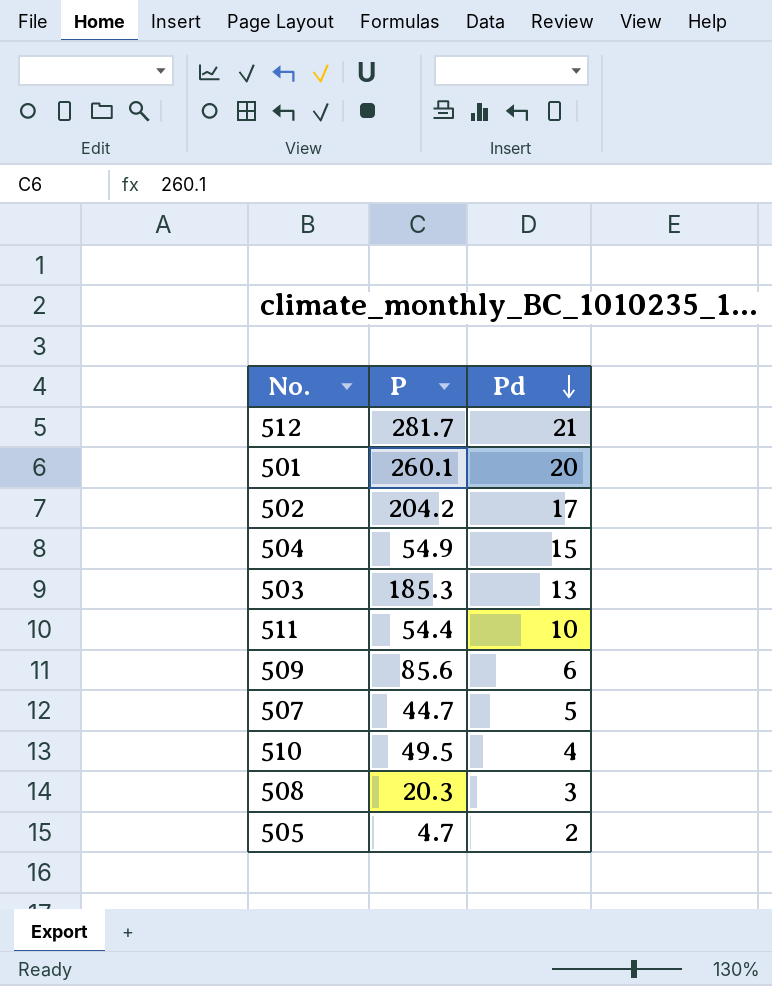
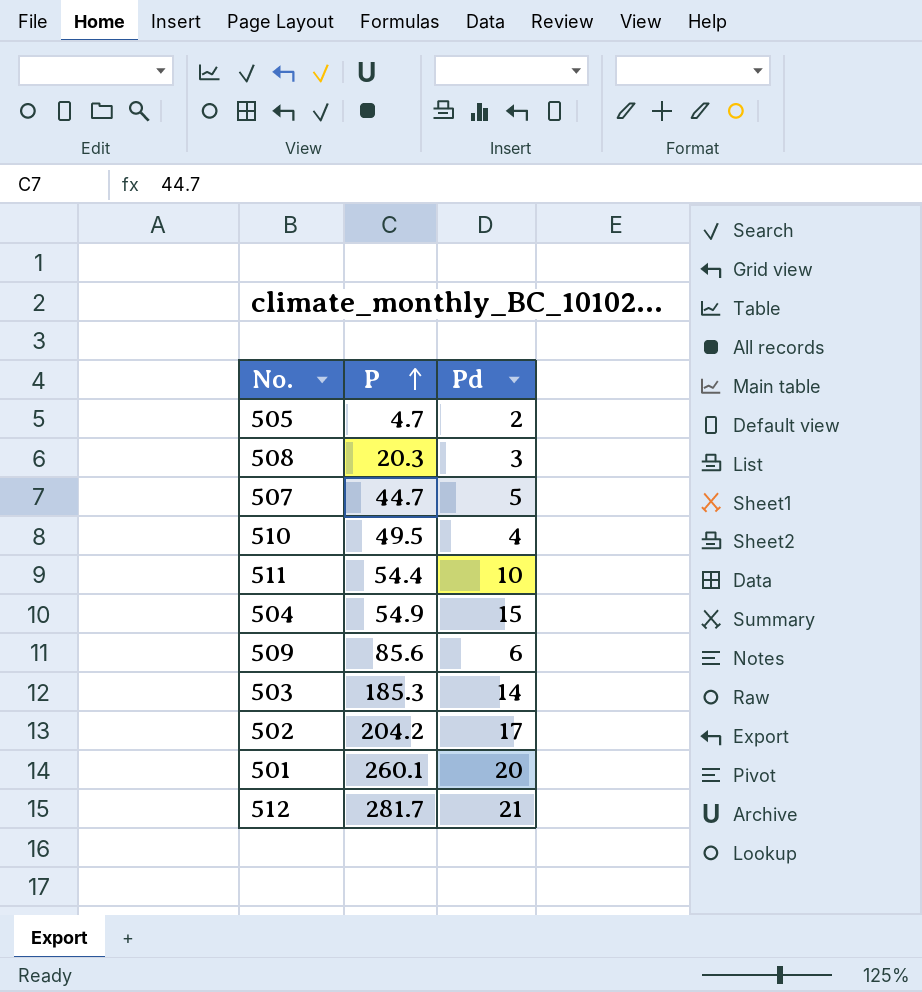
row order: Pd descending -> P ascending
503 | Pd: 13 -> 14

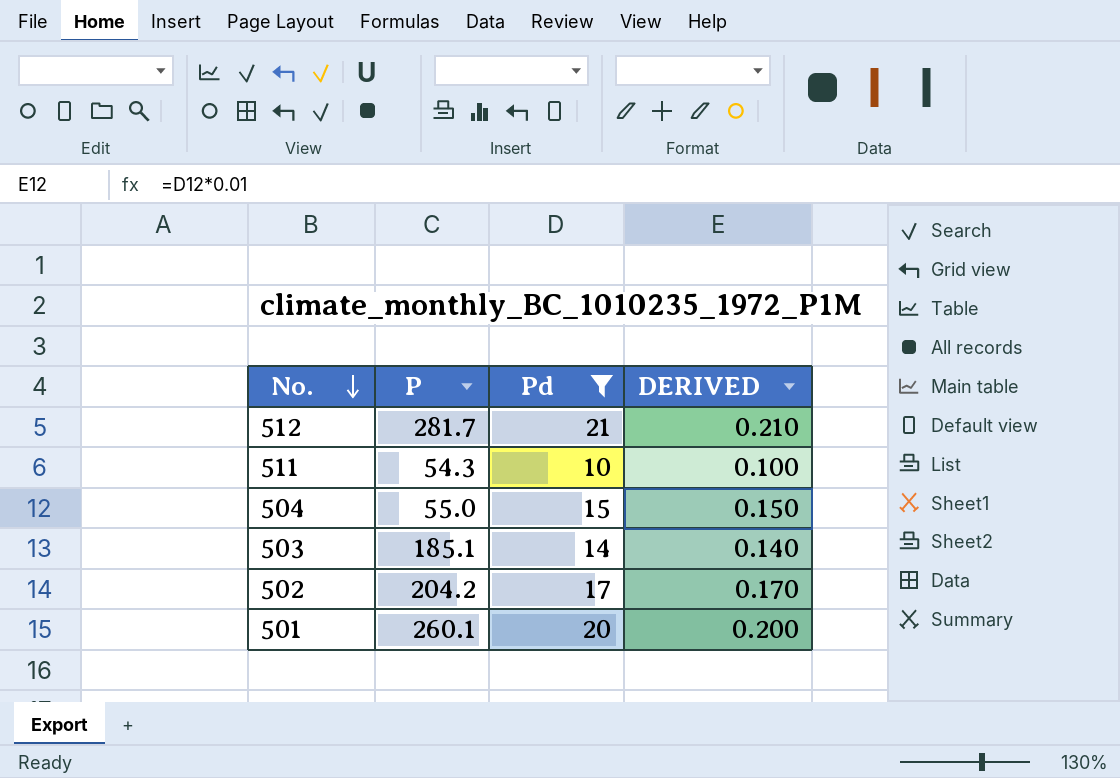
filter: none -> Pd >= 10
row order: P ascending -> No. descending
column DERIVED | formula: none -> [Pd] * 0.01
511 | P: 54.4 -> 54.3
504 | P: 54.9 -> 55.0
503 | P: 185.3 -> 185.1

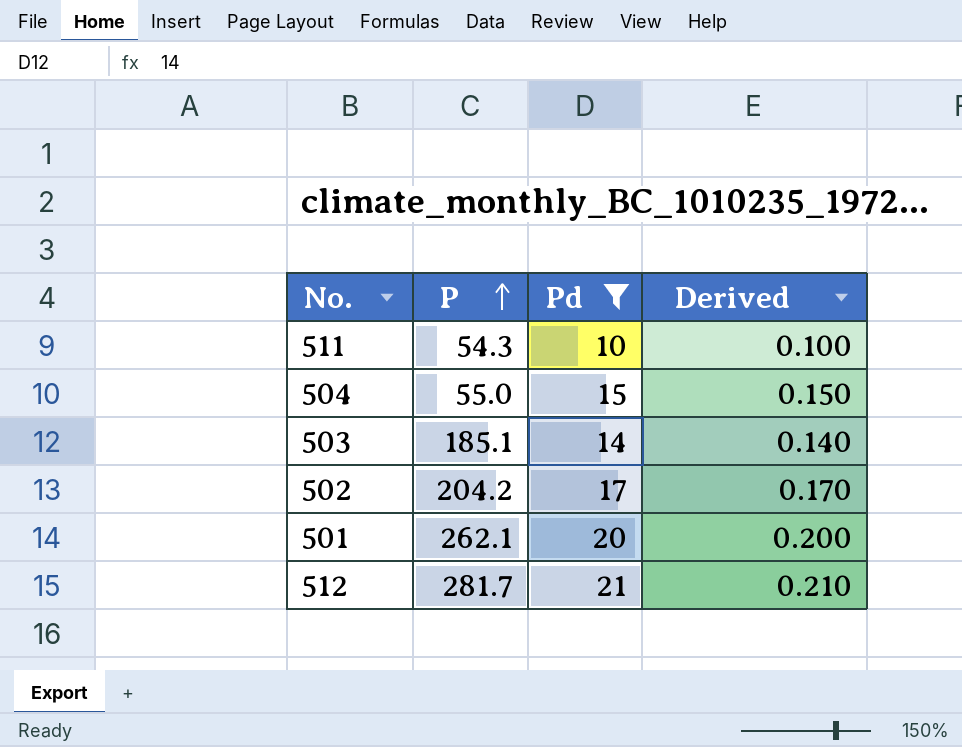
row order: No. descending -> P ascending
column name: DERIVED -> Derived
501 | P: 260.1 -> 262.1

